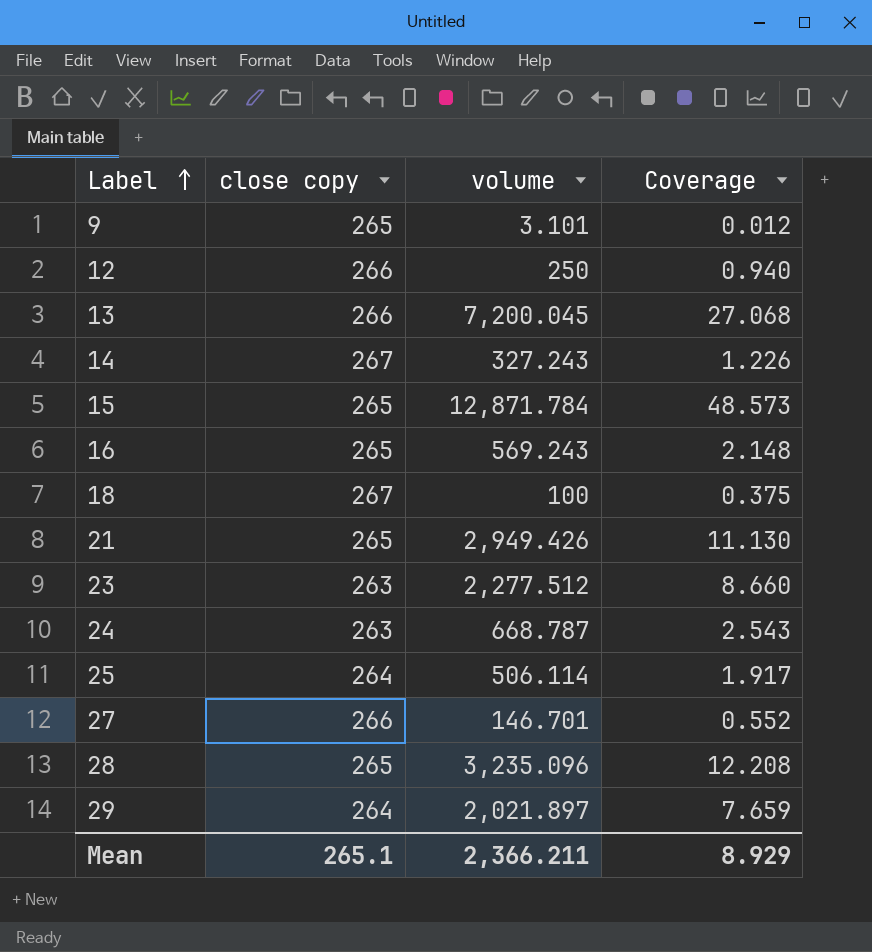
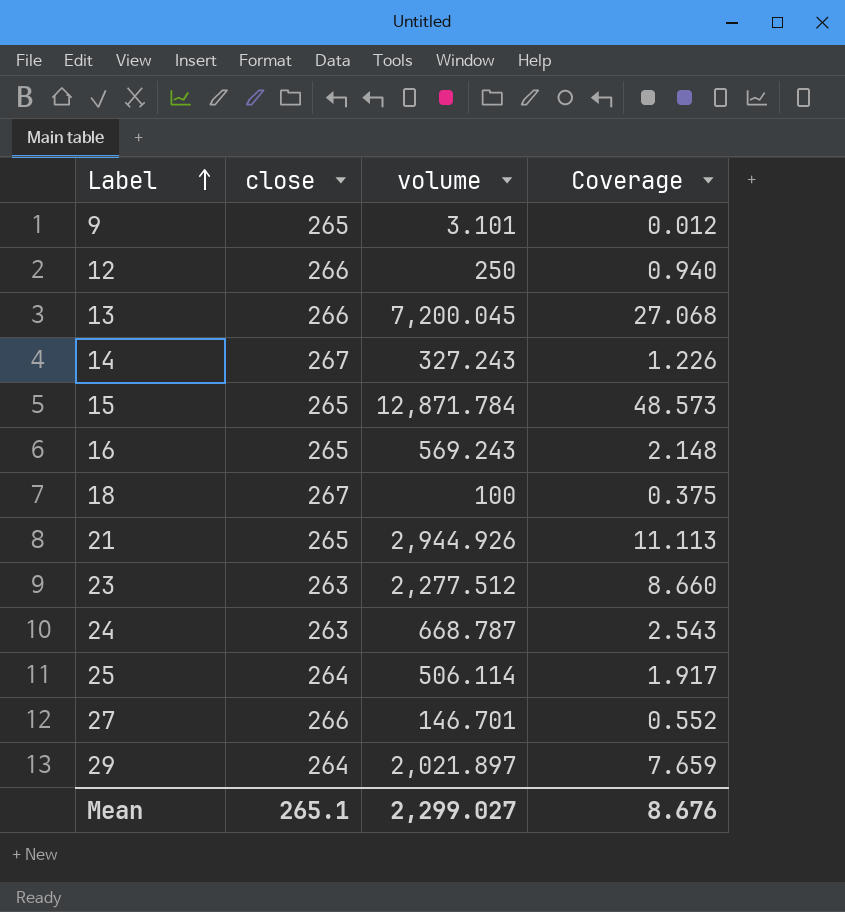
column name: close copy -> close
row 28: 265 | 3,235.096 | 12.208 -> none
21 | volume: 2,949.426 -> 2,944.926
21 | Coverage: 11.130 -> 11.113
Mean | volume: 2,366.211 -> 2,299.027
Mean | Coverage: 8.929 -> 8.676

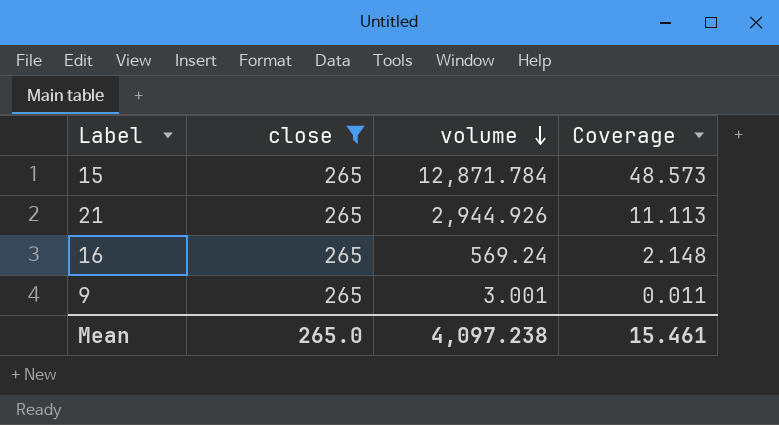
filter: none -> close = 265
row order: Label ascending -> volume descending
16 | volume: 569.243 -> 569.24
9 | volume: 3.101 -> 3.001
9 | Coverage: 0.012 -> 0.011
Mean | close: 265.1 -> 265.0
Mean | volume: 2,299.027 -> 4,097.238
Mean | Coverage: 8.676 -> 15.461

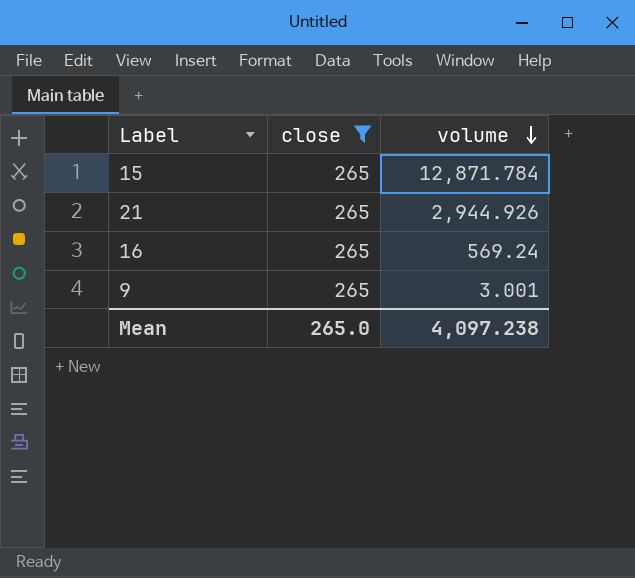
column Coverage | formula: [volume] / [close] -> none

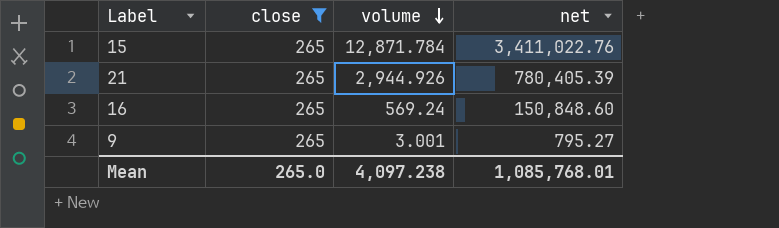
column net | formula: none -> [close] * [volume]

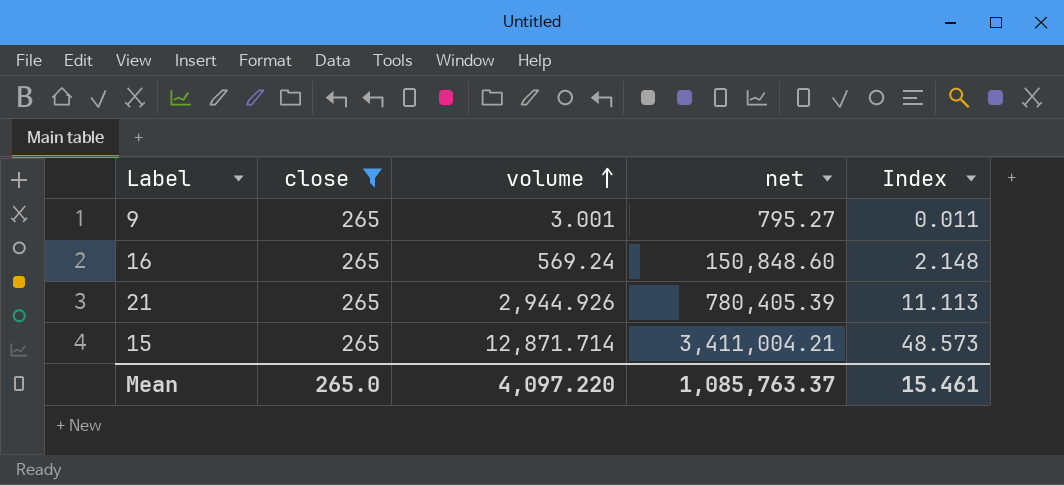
row order: volume descending -> volume ascending
column Index | formula: none -> [volume] / [close]
15 | volume: 12,871.784 -> 12,871.714
15 | net: 3,411,022.76 -> 3,411,004.21
Mean | volume: 4,097.238 -> 4,097.220
Mean | net: 1,085,768.01 -> 1,085,763.37

